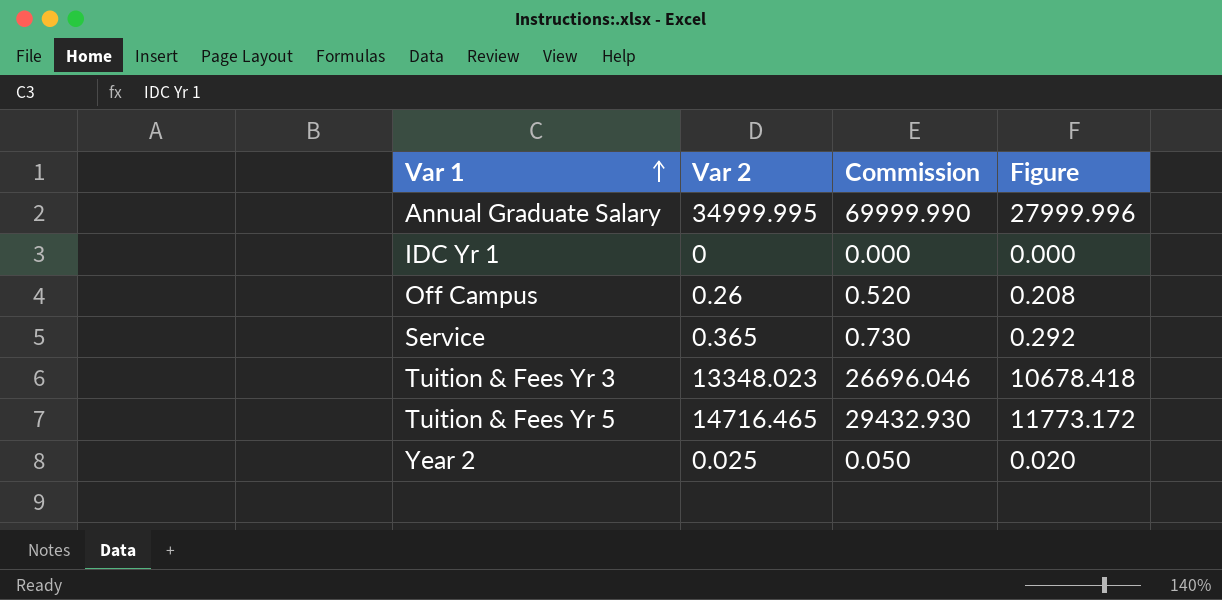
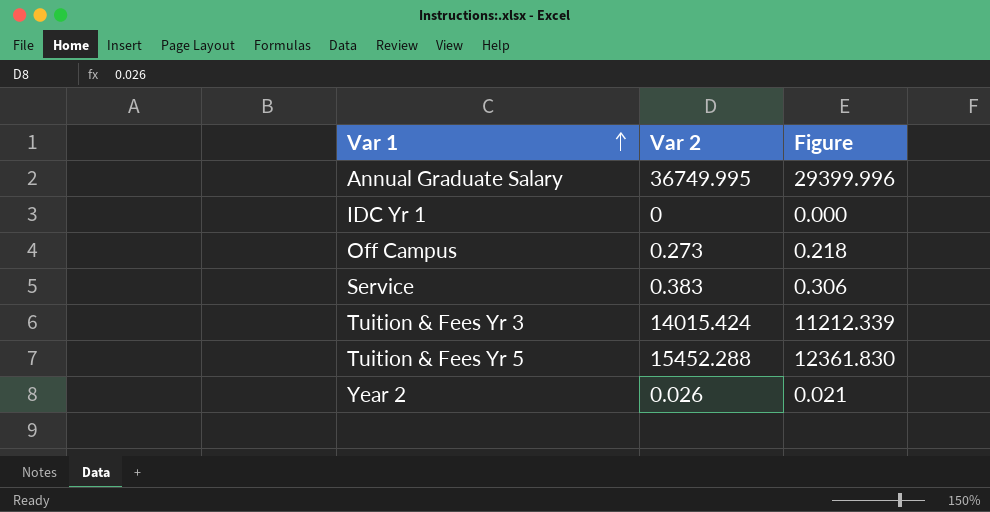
column Commission | formula: [Var 2] * 2 -> none
Annual Graduate Salary | Var 2: 34999.995 -> 36749.995
Annual Graduate Salary | Figure: 27999.996 -> 29399.996
Off Campus | Var 2: 0.26 -> 0.273
Off Campus | Figure: 0.208 -> 0.218
Service | Var 2: 0.365 -> 0.383
Service | Figure: 0.292 -> 0.306
Tuition & Fees Yr 3 | Var 2: 13348.023 -> 14015.424
Tuition & Fees Yr 3 | Figure: 10678.418 -> 11212.339
Tuition & Fees Yr 5 | Var 2: 14716.465 -> 15452.288
Tuition & Fees Yr 5 | Figure: 11773.172 -> 12361.830
Year 2 | Var 2: 0.025 -> 0.026
Year 2 | Figure: 0.020 -> 0.021

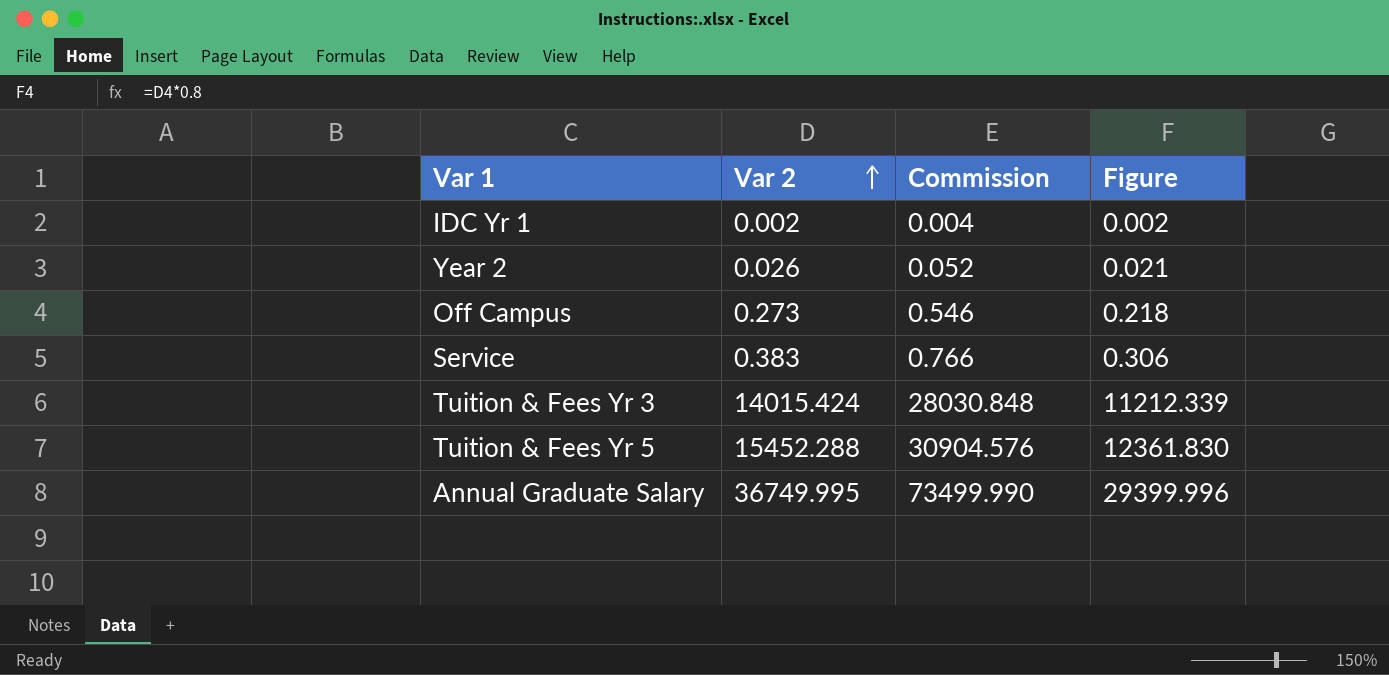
row order: Var 1 ascending -> Var 2 ascending
column Commission | formula: none -> [Var 2] * 2
IDC Yr 1 | Var 2: 0 -> 0.002
IDC Yr 1 | Figure: 0.000 -> 0.002

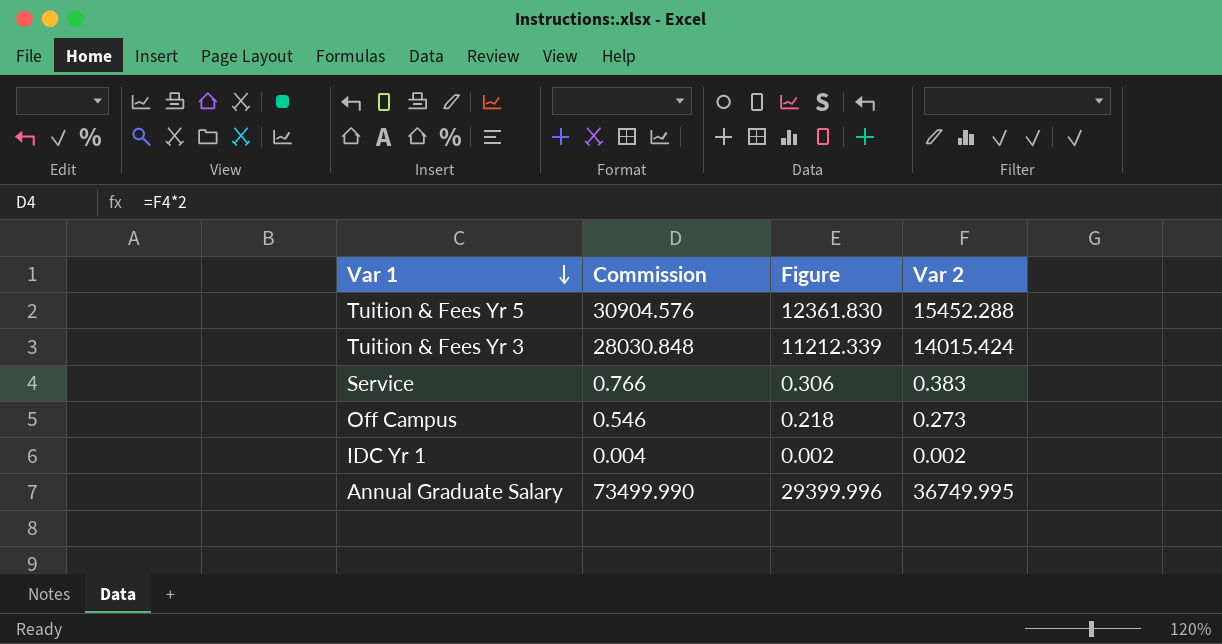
row order: Var 2 ascending -> Var 1 descending
column Var 2 | position: 2 -> 4
row Year 2: 0.026 | 0.052 | 0.021 -> none

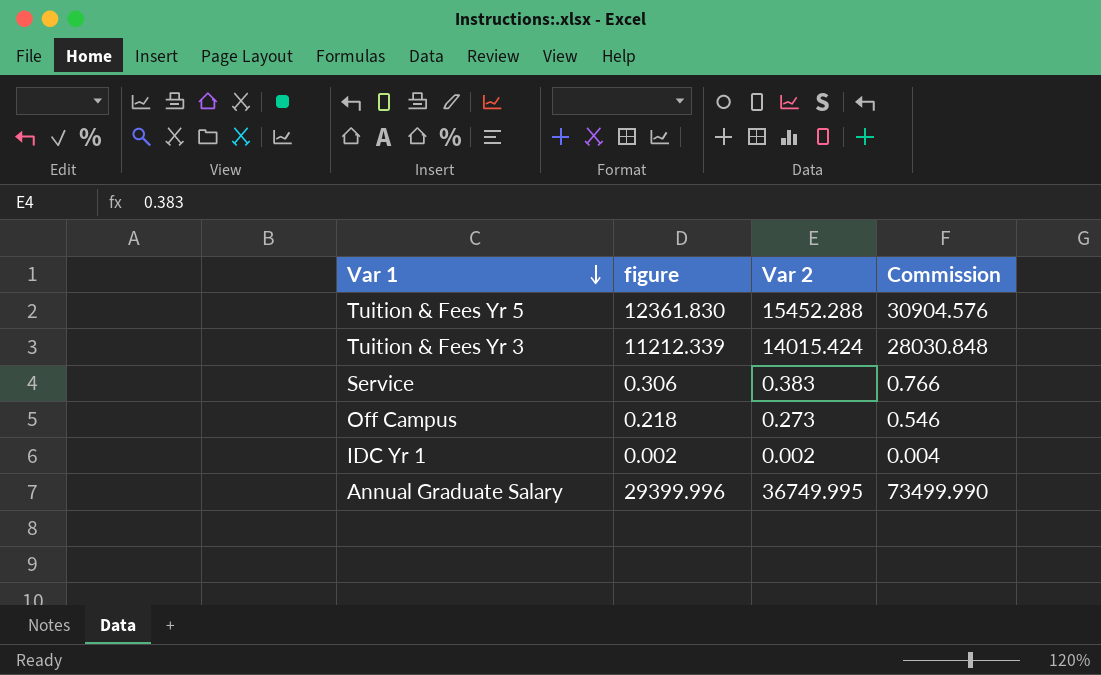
column name: Figure -> figure
column Commission | position: 2 -> 4

